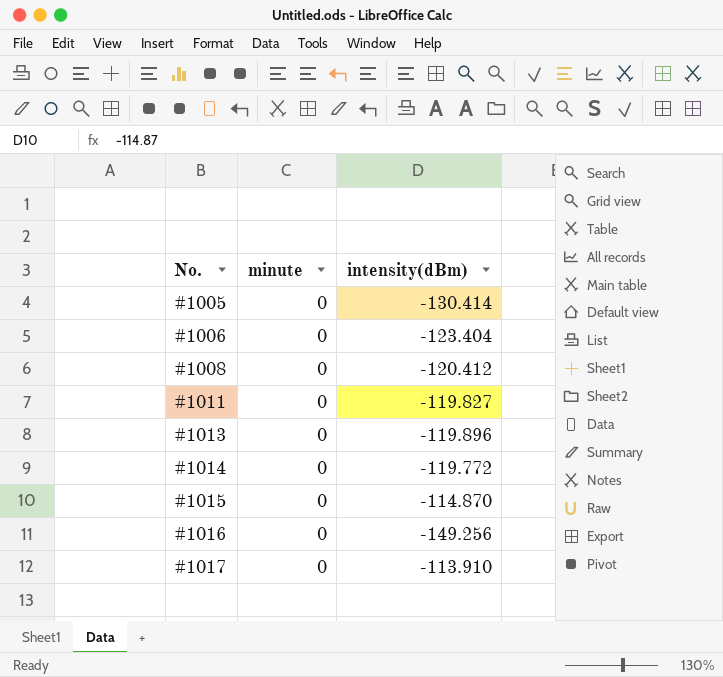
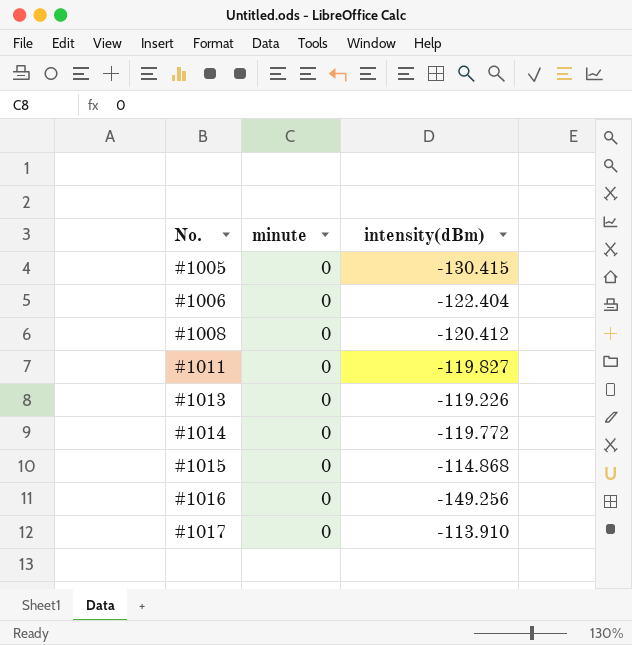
#1005 | intensity(dBm): -130.414 -> -130.415
#1006 | intensity(dBm): -123.404 -> -122.404
#1013 | intensity(dBm): -119.896 -> -119.226
#1015 | intensity(dBm): -114.870 -> -114.868

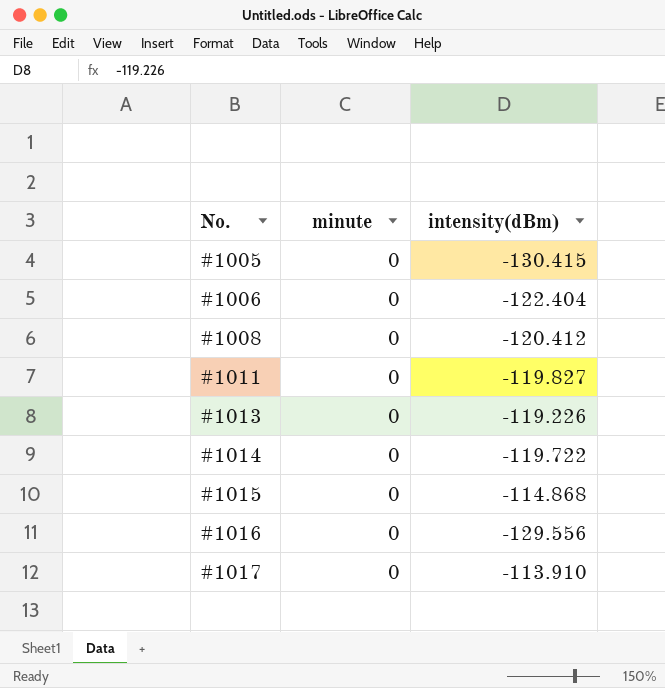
#1014 | intensity(dBm): -119.772 -> -119.722
#1016 | intensity(dBm): -149.256 -> -129.556

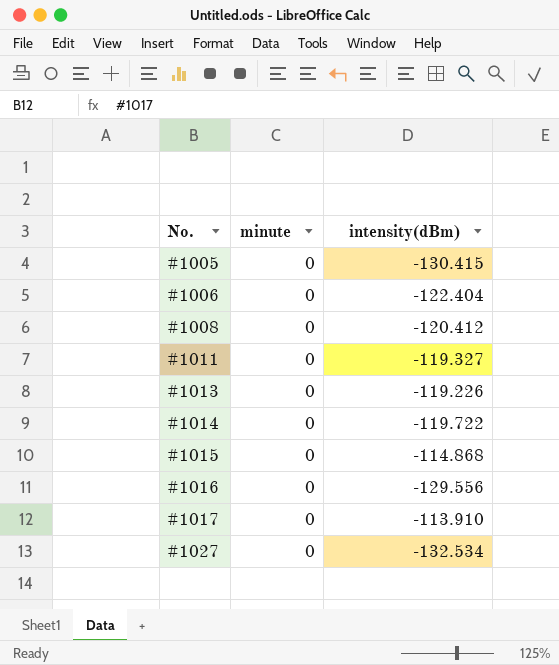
#1011 | intensity(dBm): -119.827 -> -119.327
row #1027: none -> 0 | -132.534

